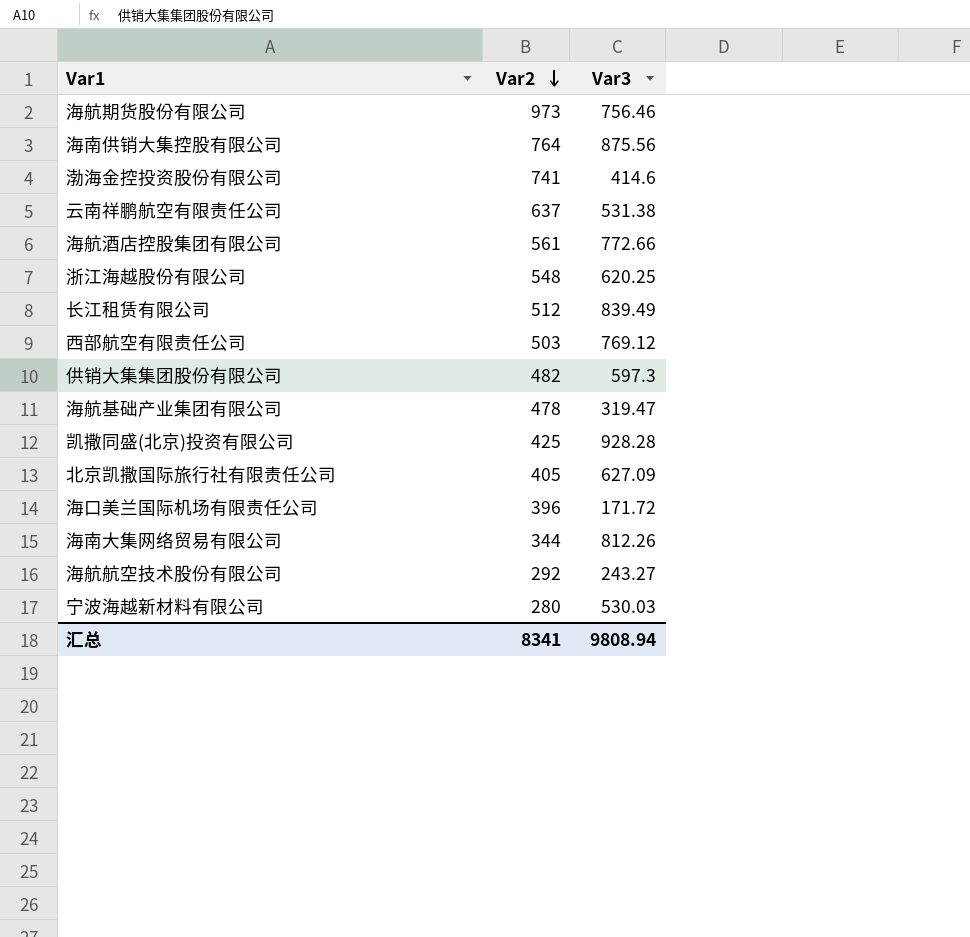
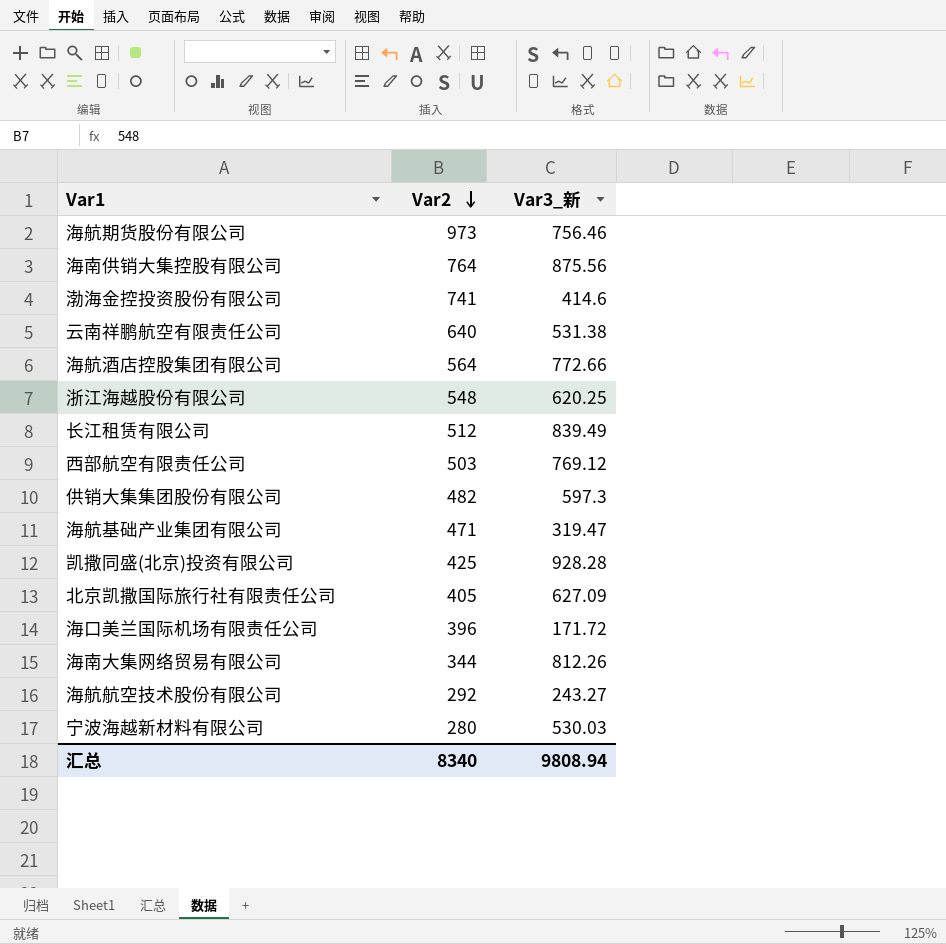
column name: Var3 -> Var3_新
云南祥鹏航空有限责任公司 | Var2: 637 -> 640
海航酒店控股集团有限公司 | Var2: 561 -> 564
海航基础产业集团有限公司 | Var2: 478 -> 471
汇总 | Var2: 8341 -> 8340

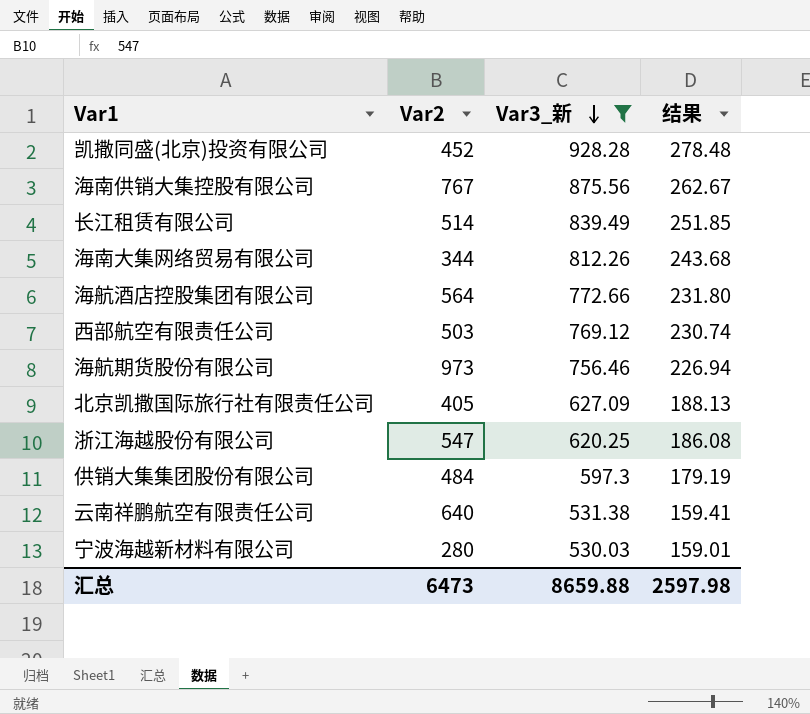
filter: none -> Var3_新 >= 530.03
row order: Var2 descending -> Var3_新 descending
column 结果 | formula: none -> [Var3_新] * 0.3
凯撒同盛(北京)投资有限公司 | Var2: 425 -> 452
海南供销大集控股有限公司 | Var2: 764 -> 767
长江租赁有限公司 | Var2: 512 -> 514
浙江海越股份有限公司 | Var2: 548 -> 547
供销大集集团股份有限公司 | Var2: 482 -> 484
汇总 | Var2: 8340 -> 6473
汇总 | Var3_新: 9808.94 -> 8659.88

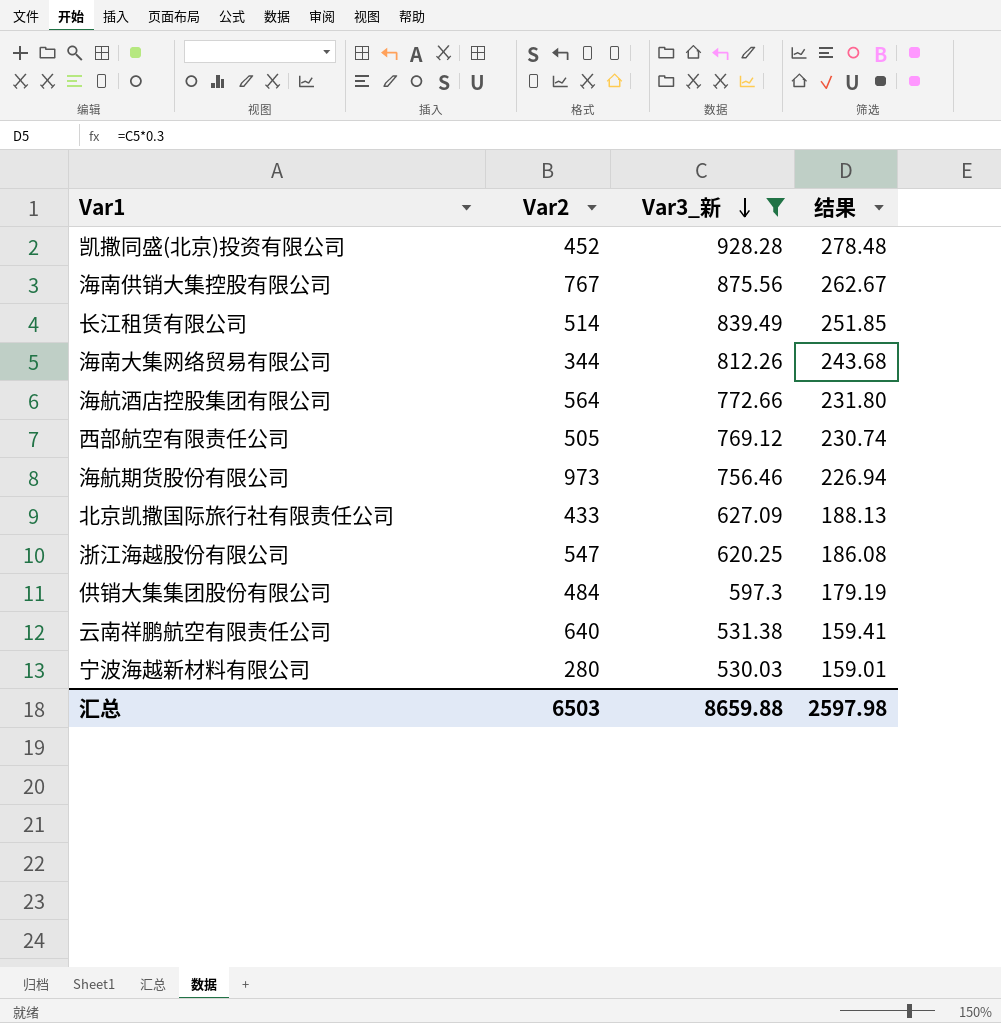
西部航空有限责任公司 | Var2: 503 -> 505
北京凯撒国际旅行社有限责任公司 | Var2: 405 -> 433
汇总 | Var2: 6473 -> 6503

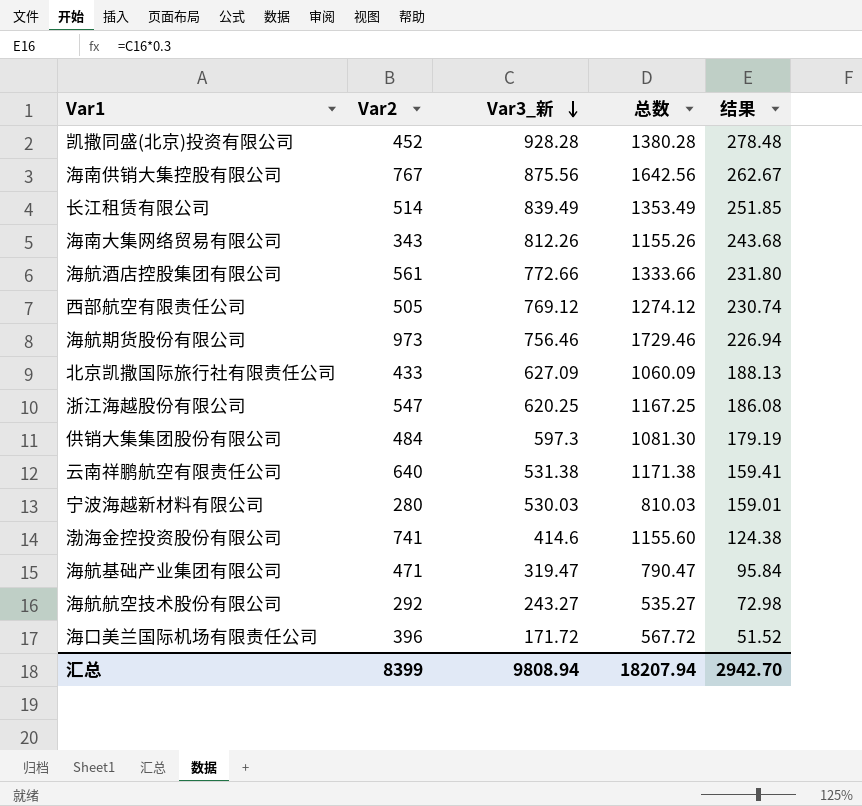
filter: Var3_新 >= 530.03 -> none
column 总数 | formula: none -> [Var2] + [Var3_新]
海南大集网络贸易有限公司 | Var2: 344 -> 343
海航酒店控股集团有限公司 | Var2: 564 -> 561
汇总 | Var2: 6503 -> 8399
汇总 | Var3_新: 8659.88 -> 9808.94
汇总 | 结果: 2597.98 -> 2942.70

